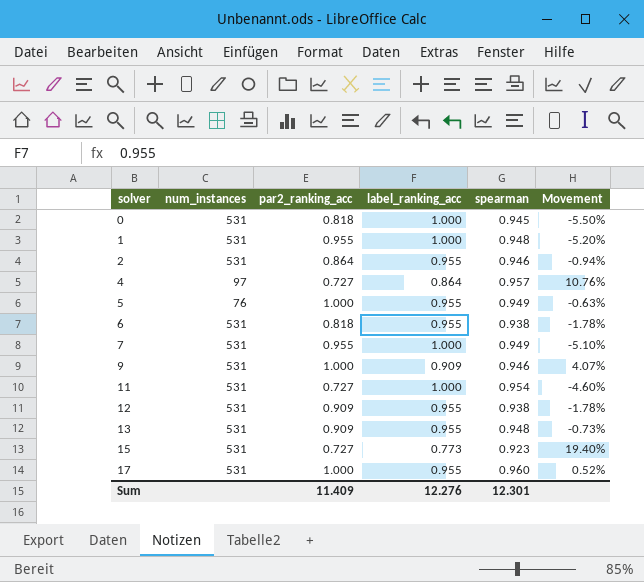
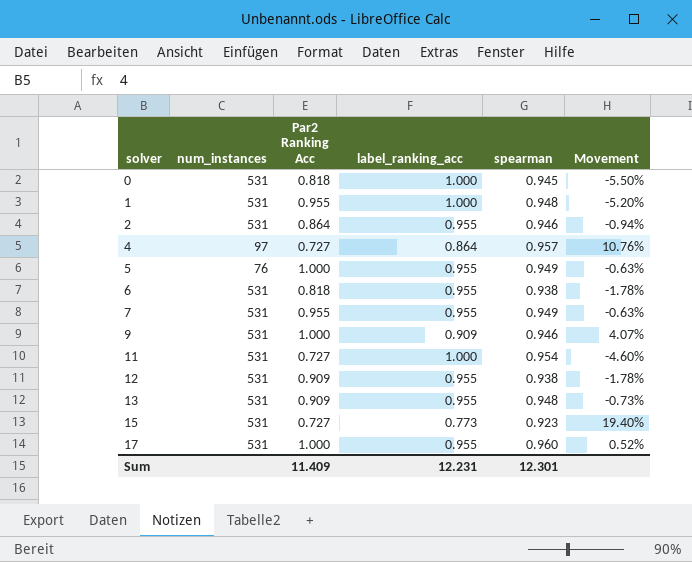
column name: par2_ranking_acc -> Par2 Ranking Acc
7 | label_ranking_acc: 1.000 -> 0.955
7 | Movement: -5.10% -> -0.63%
Sum | label_ranking_acc: 12.276 -> 12.231

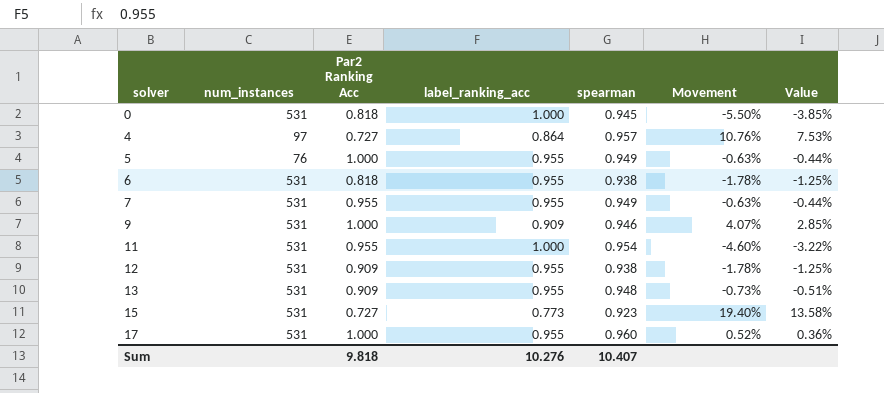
column Value | formula: none -> [Movement] * 0.7
row 1: 531 | 0.955 | 1.000 | 0.948 | -5.20% -> none
row 2: 531 | 0.864 | 0.955 | 0.946 | -0.94% -> none
11 | Par2 Ranking Acc: 0.727 -> 0.955
Sum | Par2 Ranking Acc: 11.409 -> 9.818
Sum | label_ranking_acc: 12.231 -> 10.276
Sum | spearman: 12.301 -> 10.407

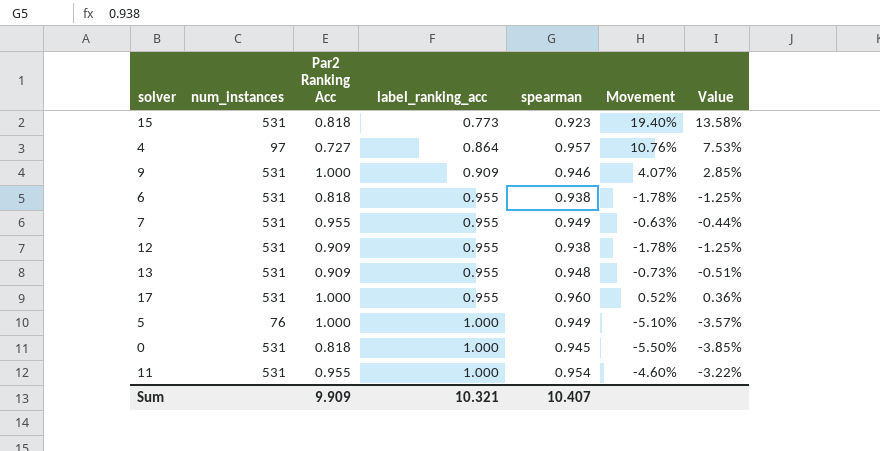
row order: solver ascending -> label_ranking_acc ascending
15 | Par2 Ranking Acc: 0.727 -> 0.818
5 | label_ranking_acc: 0.955 -> 1.000
5 | Movement: -0.63% -> -5.10%
5 | Value: -0.44% -> -3.57%
Sum | Par2 Ranking Acc: 9.818 -> 9.909
Sum | label_ranking_acc: 10.276 -> 10.321

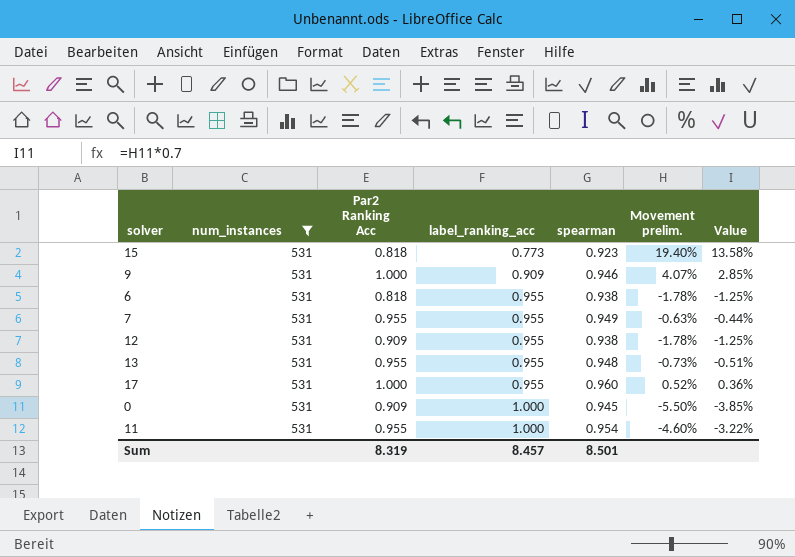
filter: none -> num_instances = 531
column name: Movement -> Movement prelim.
13 | Par2 Ranking Acc: 0.909 -> 0.955
0 | Par2 Ranking Acc: 0.818 -> 0.909
Sum | Par2 Ranking Acc: 9.909 -> 8.319
Sum | label_ranking_acc: 10.321 -> 8.457
Sum | spearman: 10.407 -> 8.501

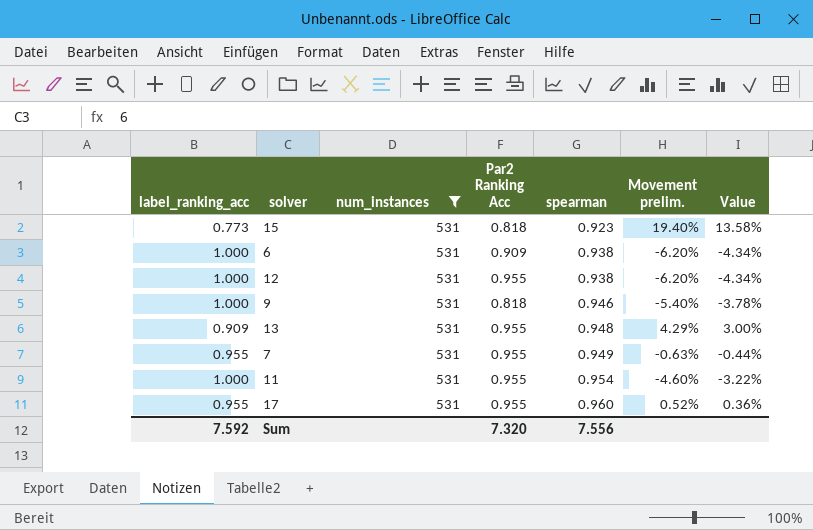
row order: label_ranking_acc ascending -> spearman ascending
column label_ranking_acc | position: 4 -> 1
row 0: 531 | 0.909 | 1.000 | 0.945 | -5.50% | -3.85% -> none
6 | label_ranking_acc: 0.955 -> 1.000
6 | Par2 Ranking Acc: 0.818 -> 0.909
6 | Movement prelim.: -1.78% -> -6.20%
6 | Value: -1.25% -> -4.34%
12 | label_ranking_acc: 0.955 -> 1.000
12 | Par2 Ranking Acc: 0.909 -> 0.955
12 | Movement prelim.: -1.78% -> -6.20%
12 | Value: -1.25% -> -4.34%
9 | label_ranking_acc: 0.909 -> 1.000
9 | Par2 Ranking Acc: 1.000 -> 0.818
9 | Movement prelim.: 4.07% -> -5.40%
9 | Value: 2.85% -> -3.78%
13 | label_ranking_acc: 0.955 -> 0.909
13 | Movement prelim.: -0.73% -> 4.29%
13 | Value: -0.51% -> 3.00%
17 | Par2 Ranking Acc: 1.000 -> 0.955
Sum | label_ranking_acc: 8.457 -> 7.592
Sum | Par2 Ranking Acc: 8.319 -> 7.320
Sum | spearman: 8.501 -> 7.556

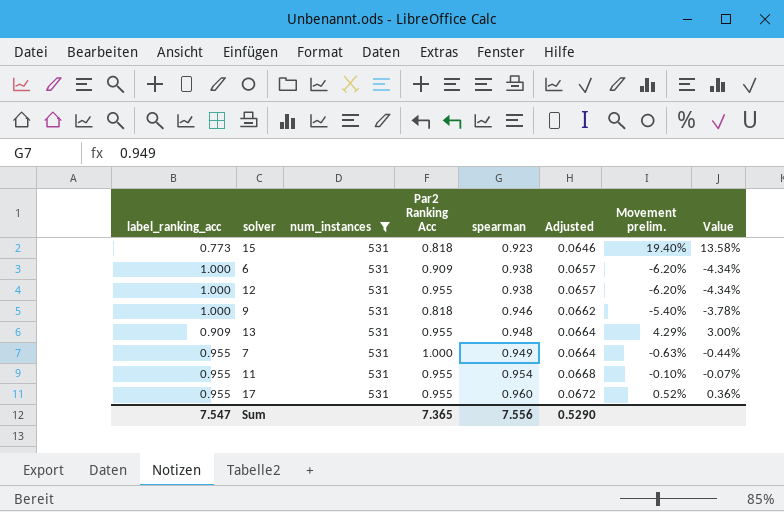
column Adjusted | formula: none -> [spearman] * 0.07
7 | Par2 Ranking Acc: 0.955 -> 1.000
11 | label_ranking_acc: 1.000 -> 0.955
11 | Movement prelim.: -4.60% -> -0.10%
11 | Value: -3.22% -> -0.07%
Sum | label_ranking_acc: 7.592 -> 7.547
Sum | Par2 Ranking Acc: 7.320 -> 7.365

